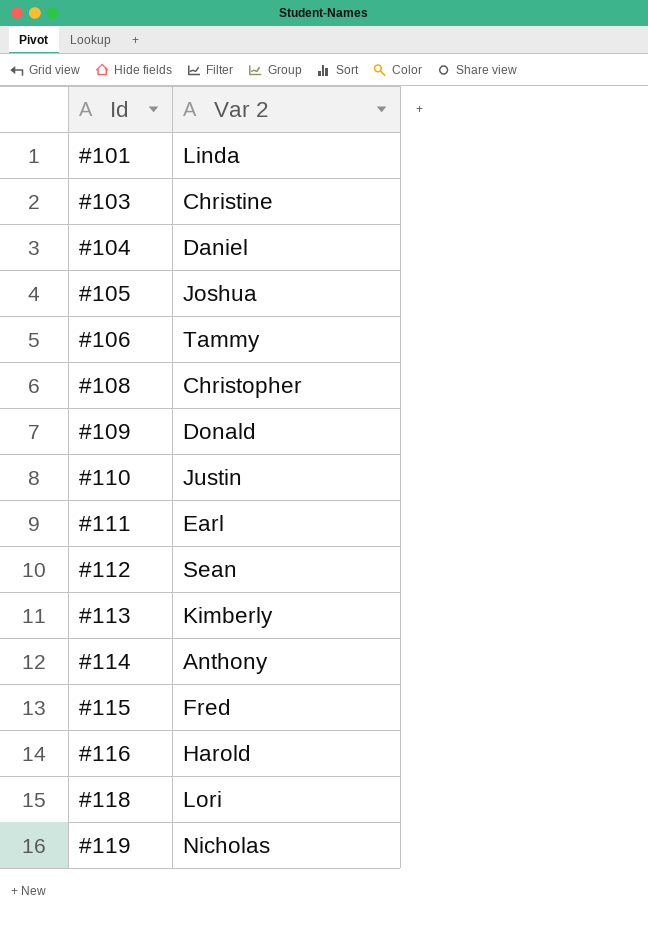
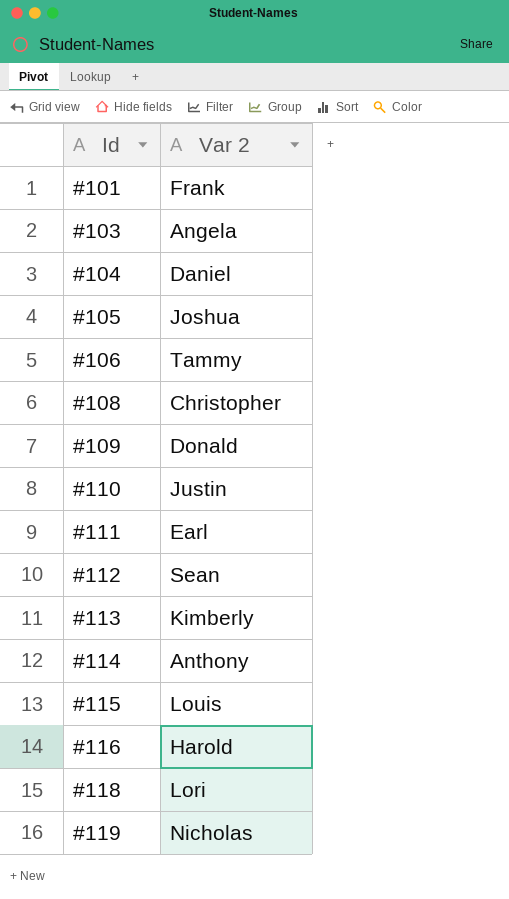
#101 | Var 2: Linda -> Frank
#103 | Var 2: Christine -> Angela
#115 | Var 2: Fred -> Louis

